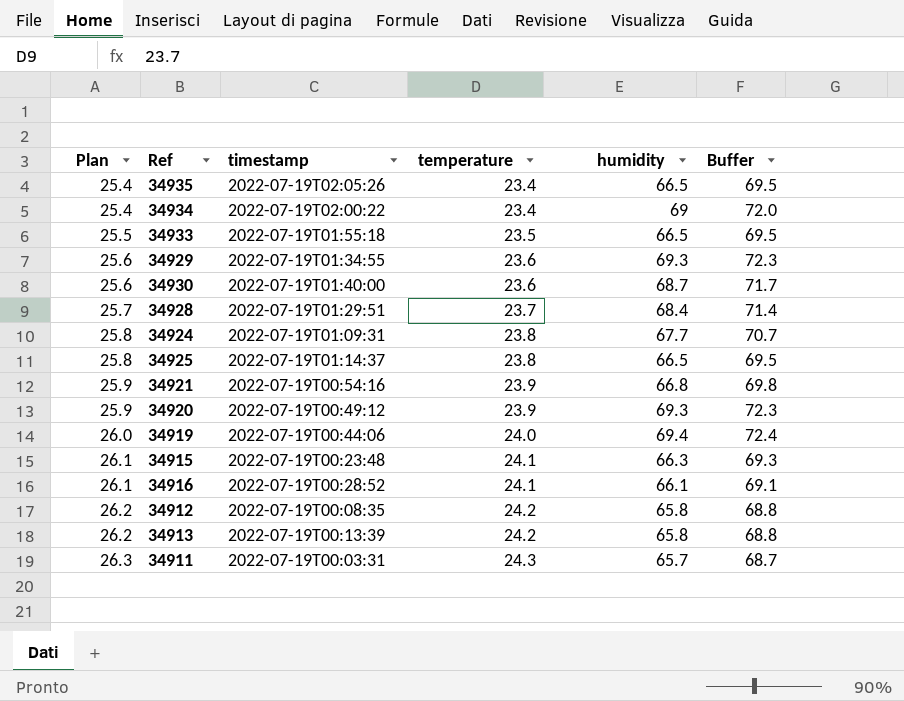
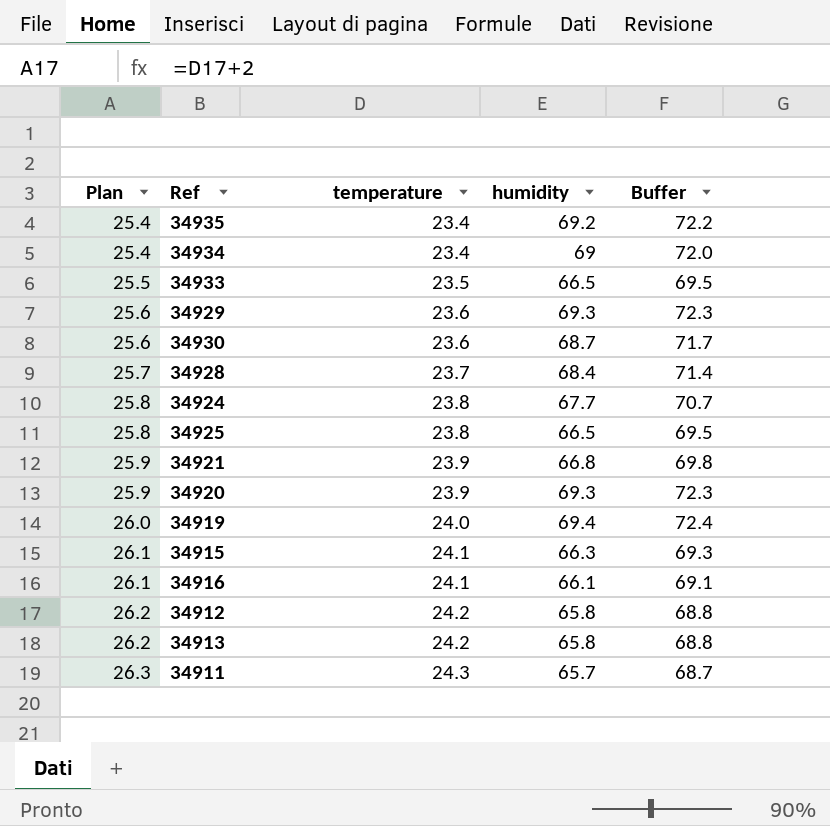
column timestamp | position: 3 -> none
34935 | humidity: 66.5 -> 69.2
34935 | Buffer: 69.5 -> 72.2

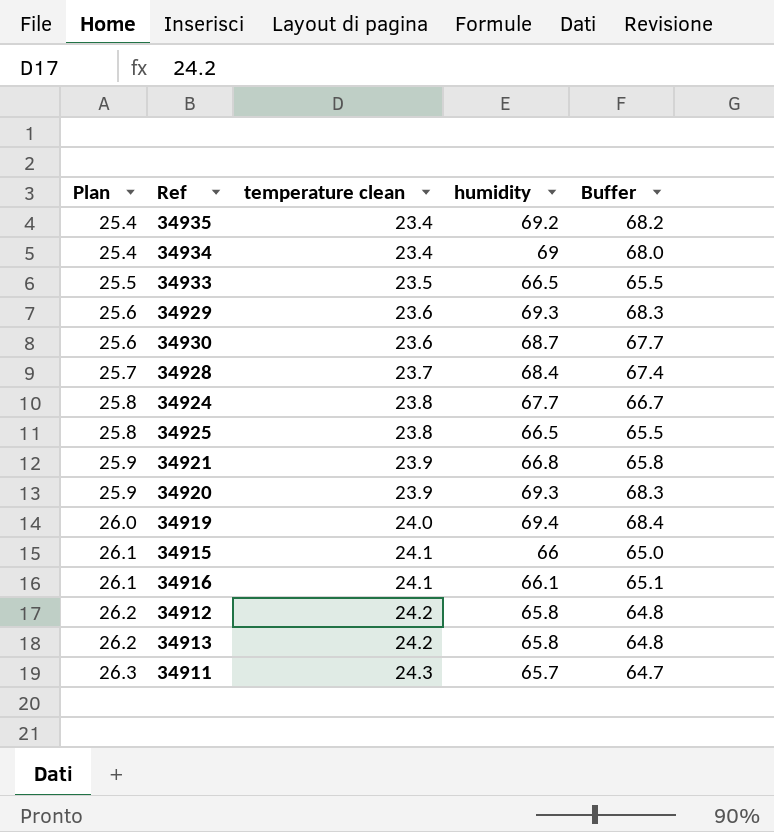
column name: temperature -> temperature clean
column Buffer | formula: [humidity] + 3 -> [humidity] - 1
34915 | humidity: 66.3 -> 66

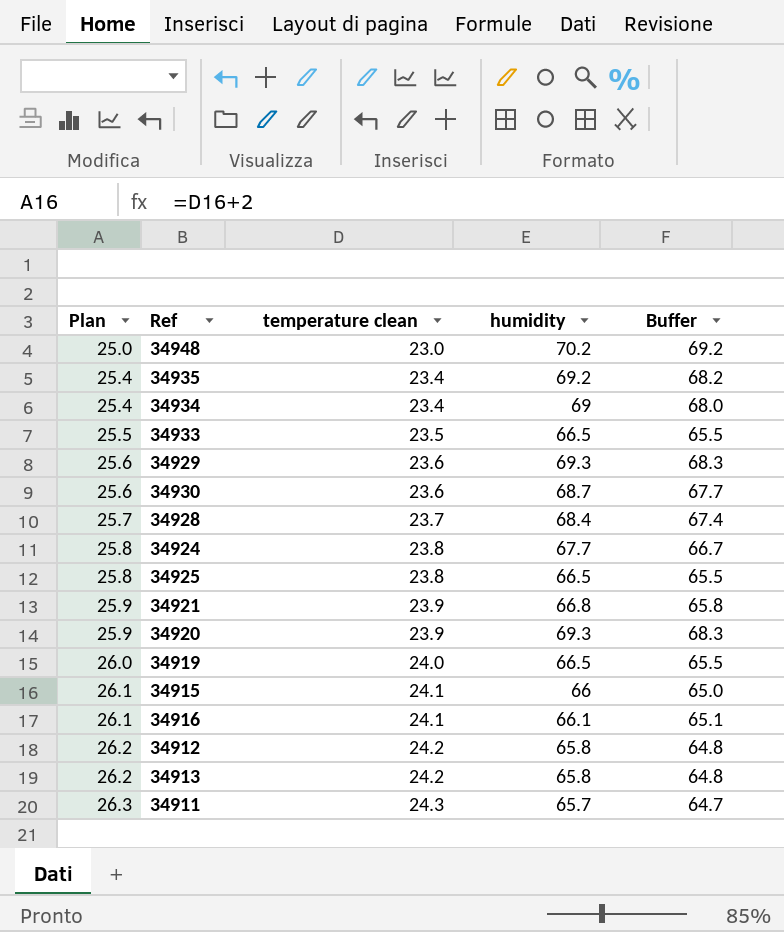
row 34948: none -> 25.0 | 23.0 | 70.2 | 69.2
34919 | humidity: 69.4 -> 66.5
34919 | Buffer: 68.4 -> 65.5

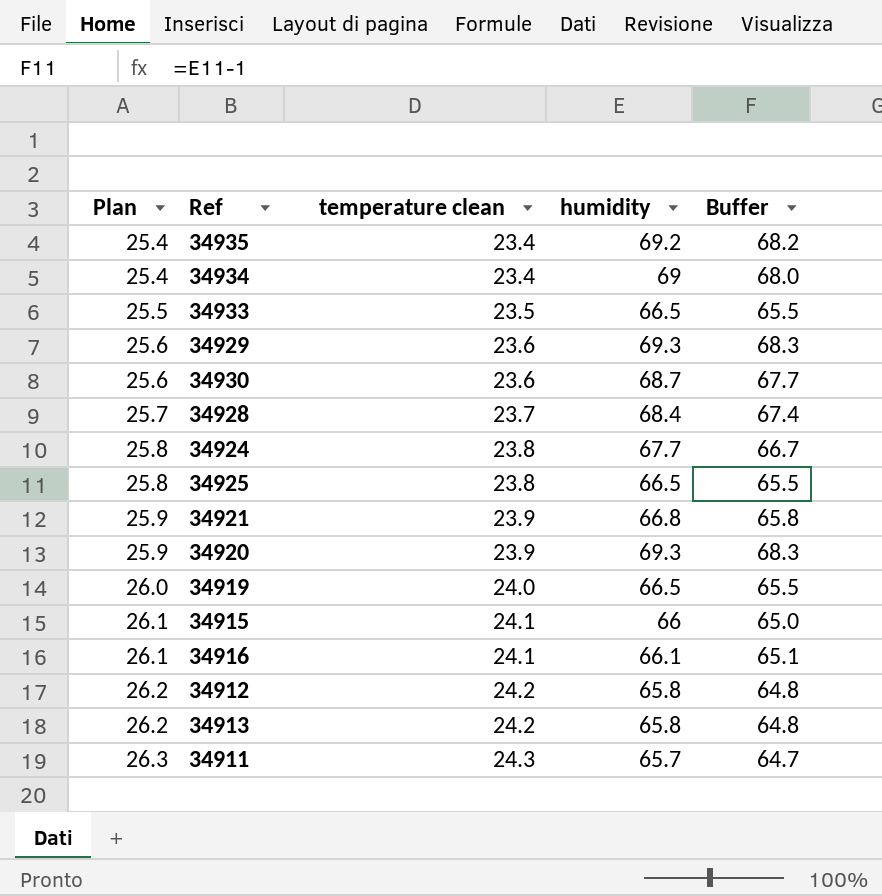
row 34948: 25.0 | 23.0 | 70.2 | 69.2 -> none

